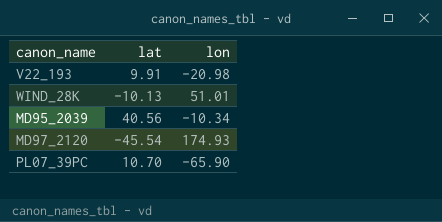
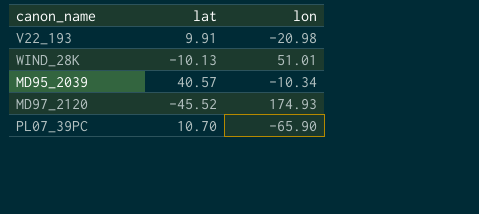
MD95_2039 | lat: 40.56 -> 40.57
MD97_2120 | lat: -45.54 -> -45.52

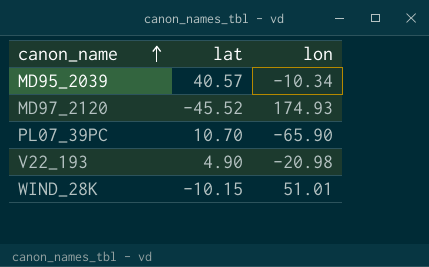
row order: none -> canon_name ascending
V22_193 | lat: 9.91 -> 4.90
WIND_28K | lat: -10.13 -> -10.15

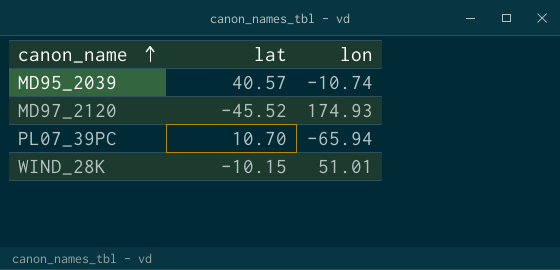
row V22_193: 4.90 | -20.98 -> none
MD95_2039 | lon: -10.34 -> -10.74
PL07_39PC | lon: -65.90 -> -65.94

